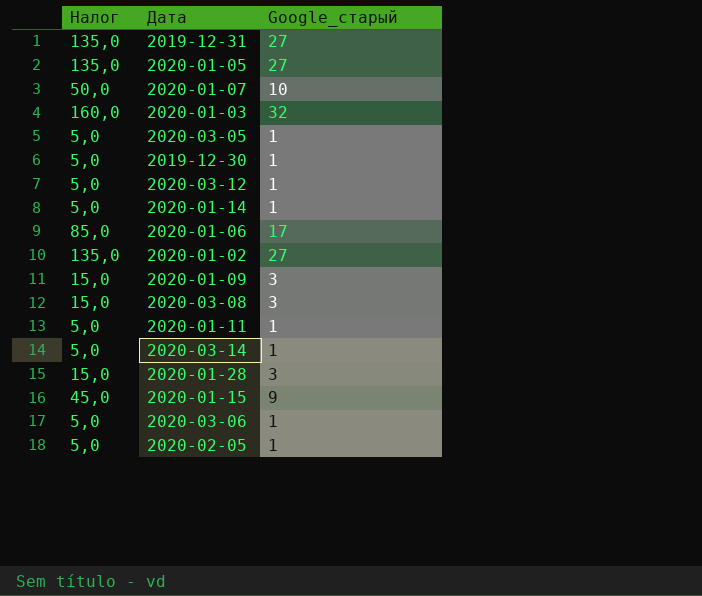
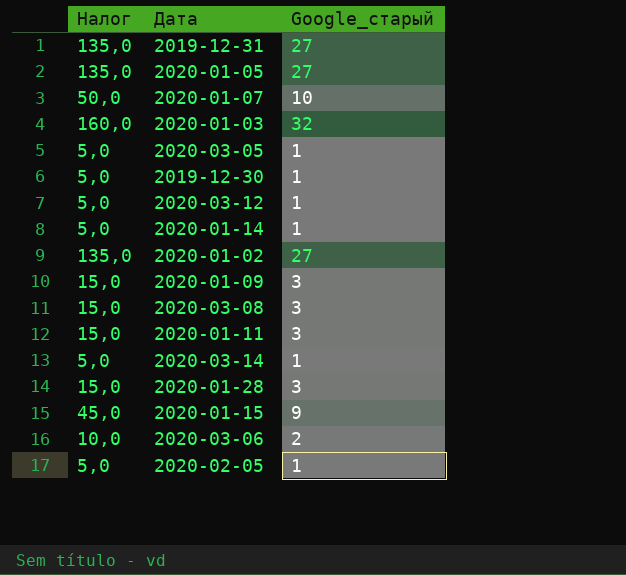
row 2020-01-06: 85,0 | 17 -> none
2020-01-11 | Налог: 5,0 -> 15,0
2020-01-11 | Google_старый: 1 -> 3
2020-03-06 | Налог: 5,0 -> 10,0
2020-03-06 | Google_старый: 1 -> 2

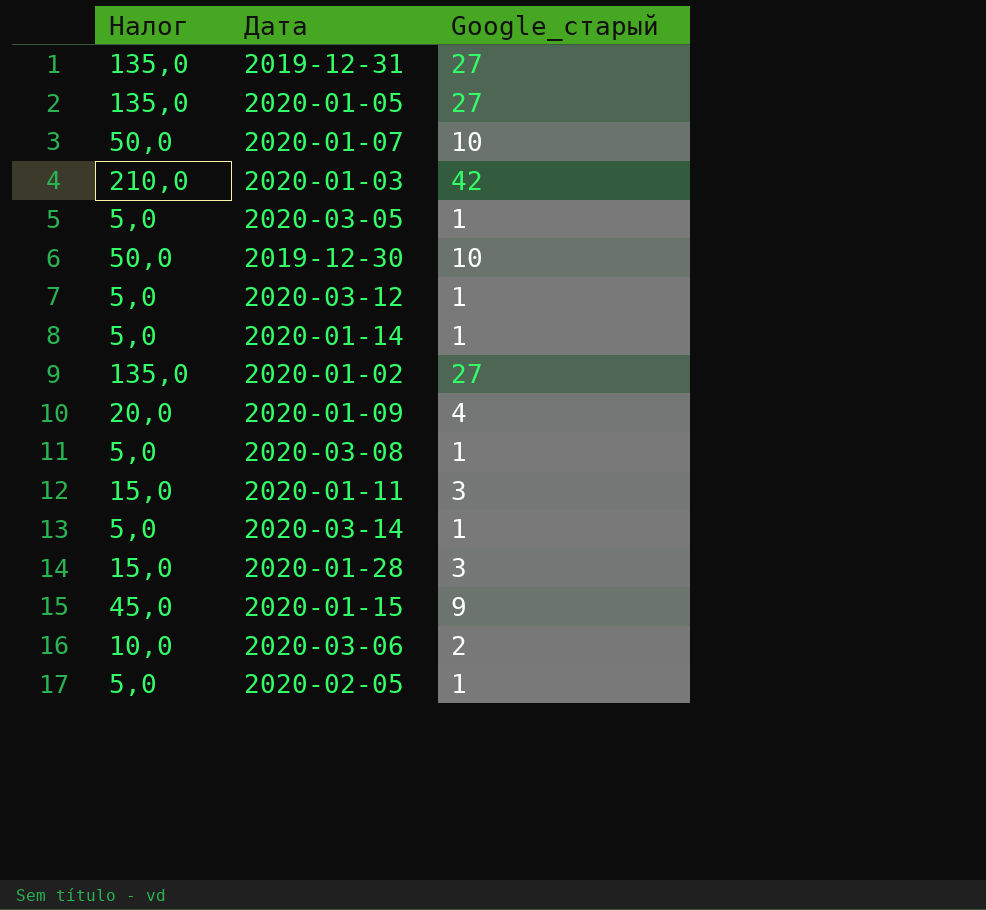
2020-01-03 | Налог: 160,0 -> 210,0
2020-01-03 | Google_старый: 32 -> 42
2019-12-30 | Налог: 5,0 -> 50,0
2019-12-30 | Google_старый: 1 -> 10
2020-01-09 | Налог: 15,0 -> 20,0
2020-01-09 | Google_старый: 3 -> 4
2020-03-08 | Налог: 15,0 -> 5,0
2020-03-08 | Google_старый: 3 -> 1

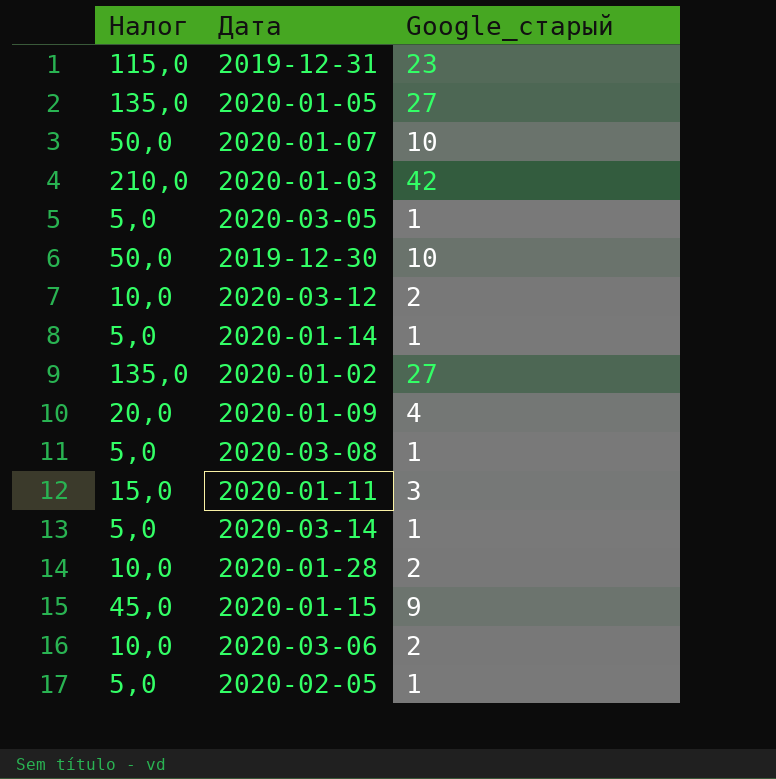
2019-12-31 | Налог: 135,0 -> 115,0
2019-12-31 | Google_старый: 27 -> 23
2020-03-12 | Налог: 5,0 -> 10,0
2020-03-12 | Google_старый: 1 -> 2
2020-01-28 | Налог: 15,0 -> 10,0
2020-01-28 | Google_старый: 3 -> 2

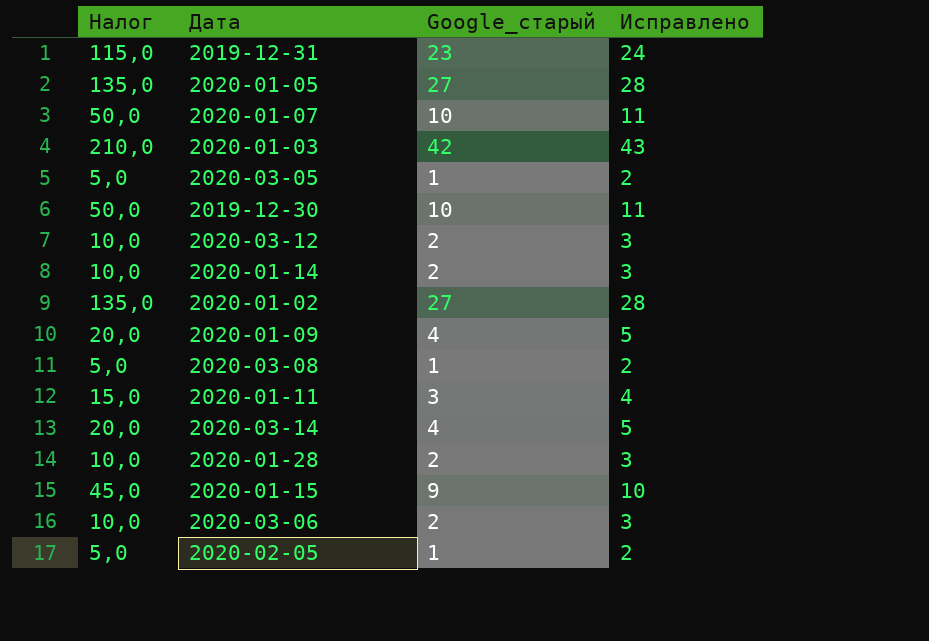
column Исправлено | formula: none -> [Google_старый] + 1
2020-01-14 | Налог: 5,0 -> 10,0
2020-01-14 | Google_старый: 1 -> 2
2020-03-14 | Налог: 5,0 -> 20,0
2020-03-14 | Google_старый: 1 -> 4

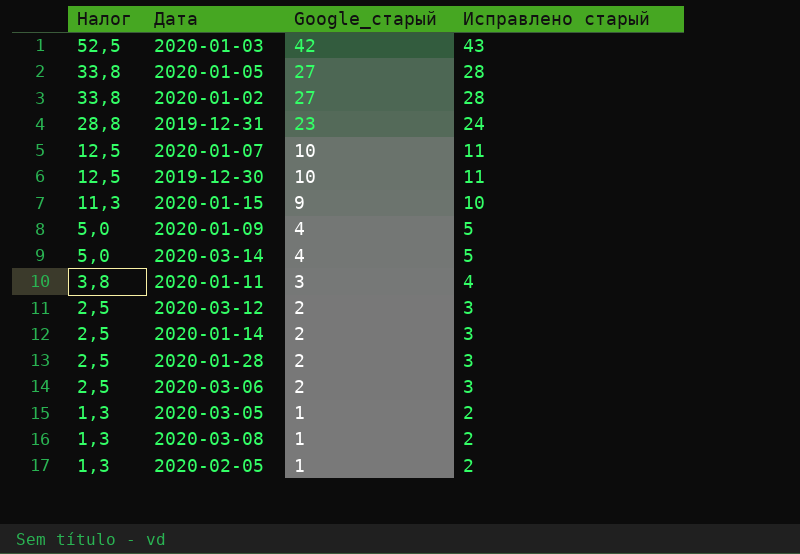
row order: none -> Налог descending
column Налог | formula: [Google_старый] * 5 -> [Google_старый] * 1,25
column name: Исправлено -> Исправлено старый

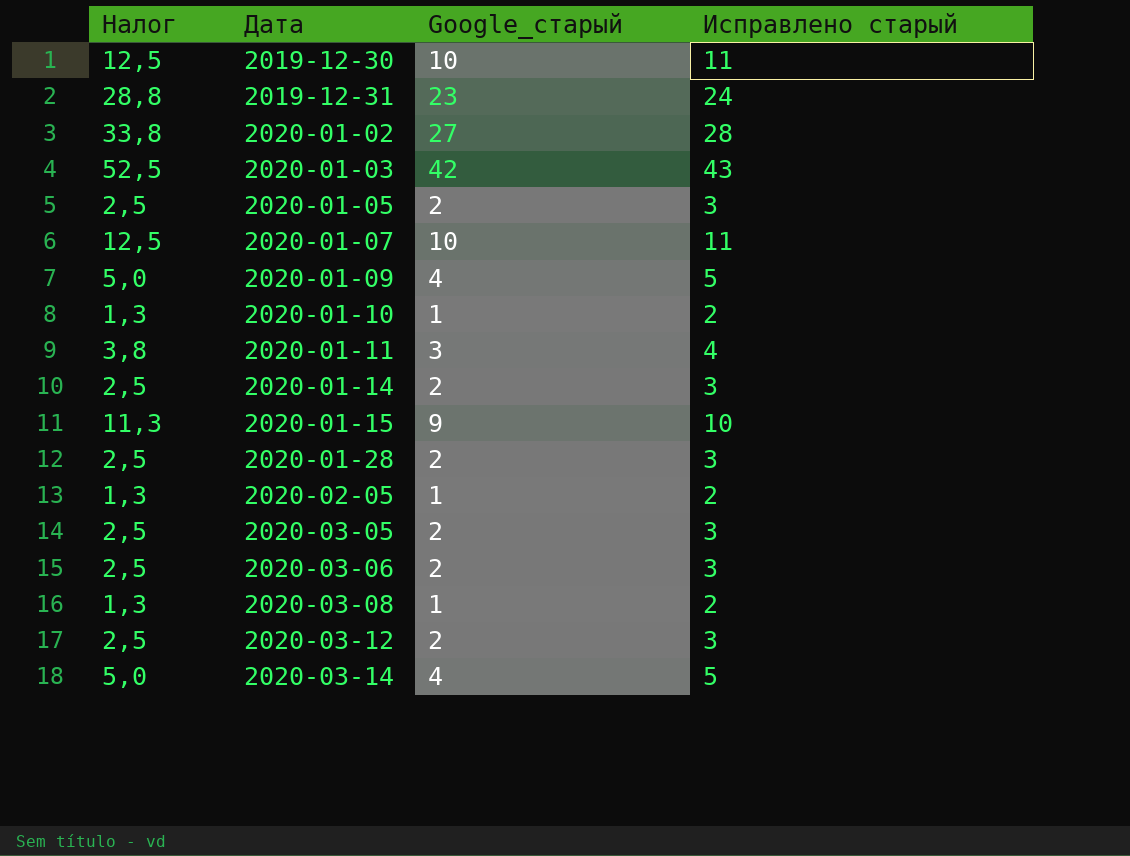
row order: Налог descending -> Дата ascending
2020-01-05 | Налог: 33,8 -> 2,5
2020-01-05 | Google_старый: 27 -> 2
2020-01-05 | Исправлено старый: 28 -> 3
row 2020-01-10: none -> 1,3 | 1 | 2
2020-03-05 | Налог: 1,3 -> 2,5
2020-03-05 | Google_старый: 1 -> 2
2020-03-05 | Исправлено старый: 2 -> 3

